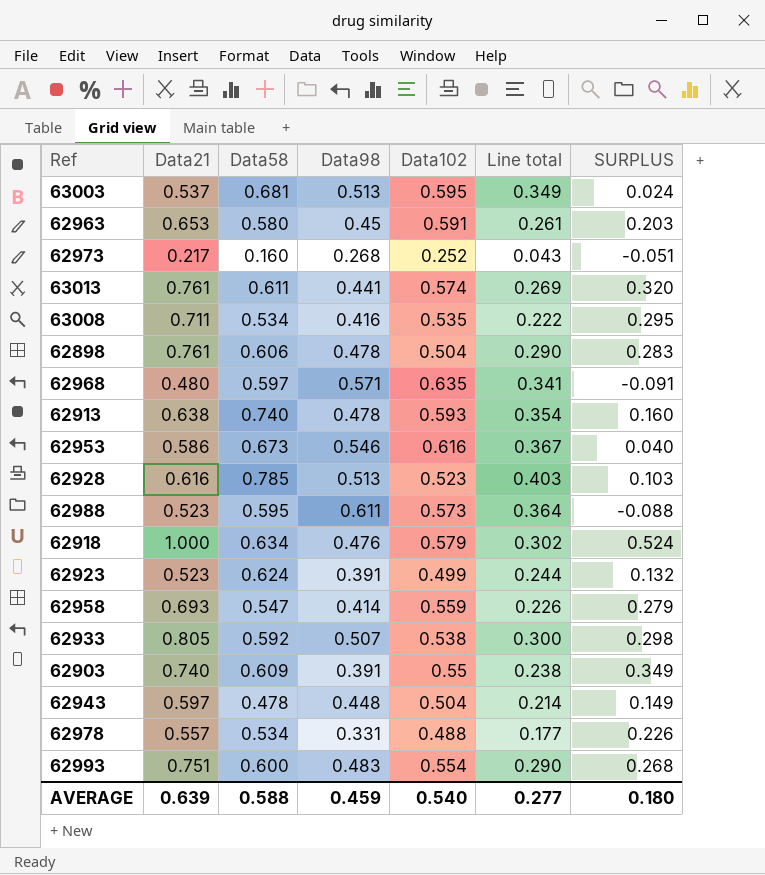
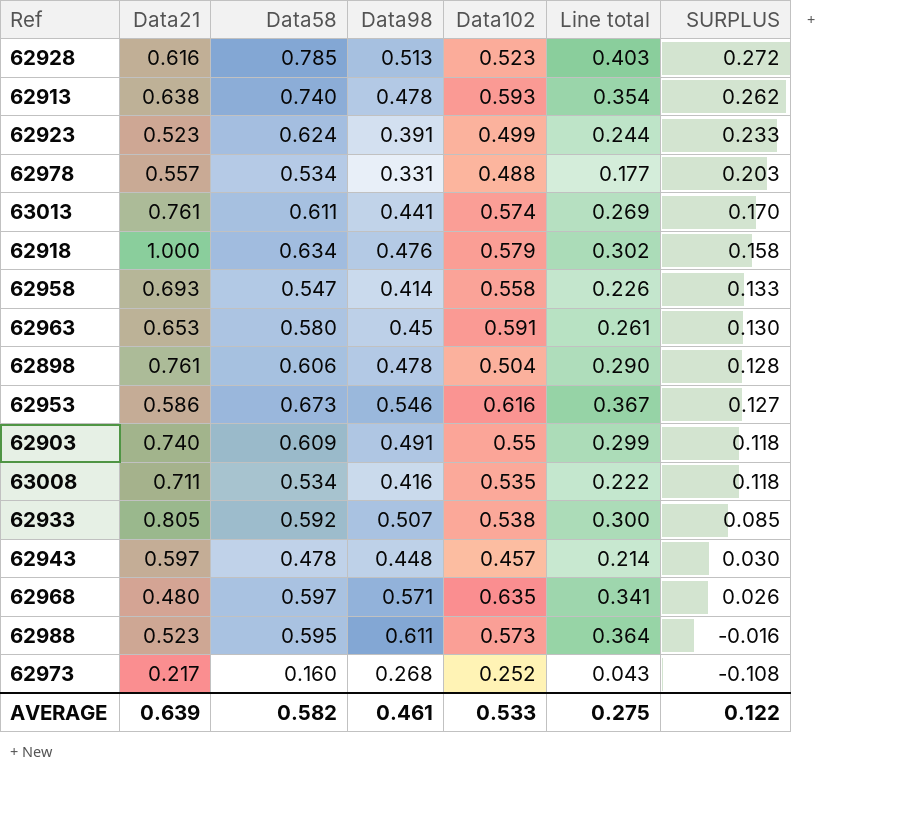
row order: none -> SURPLUS descending
column SURPLUS | formula: [Data21] - [Data98] -> [Data58] - [Data98]
row 63003: 0.537 | 0.681 | 0.513 | 0.595 | 0.349 | 0.024 -> none
row 62993: 0.751 | 0.600 | 0.483 | 0.554 | 0.290 | 0.268 -> none
62958 | Data102: 0.559 -> 0.558
62903 | Data98: 0.391 -> 0.491
62903 | Line total: 0.238 -> 0.299
62943 | Data102: 0.504 -> 0.457
AVERAGE | Data58: 0.588 -> 0.582
AVERAGE | Data98: 0.459 -> 0.461
AVERAGE | Data102: 0.540 -> 0.533
AVERAGE | Line total: 0.277 -> 0.275
AVERAGE | SURPLUS: 0.180 -> 0.122

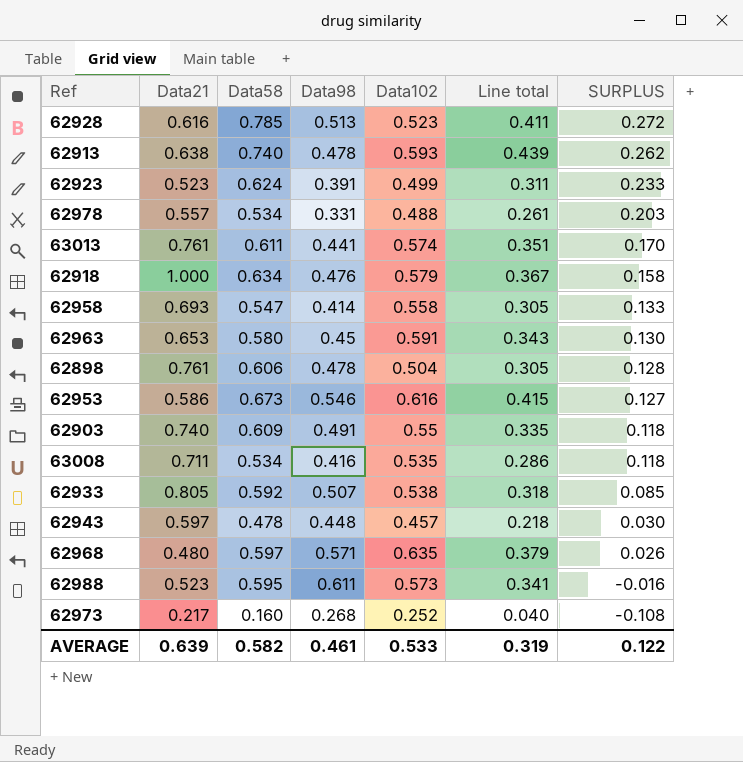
column Line total | formula: [Data58] * [Data98] -> [Data58] * [Data102]
AVERAGE | Line total: 0.275 -> 0.319

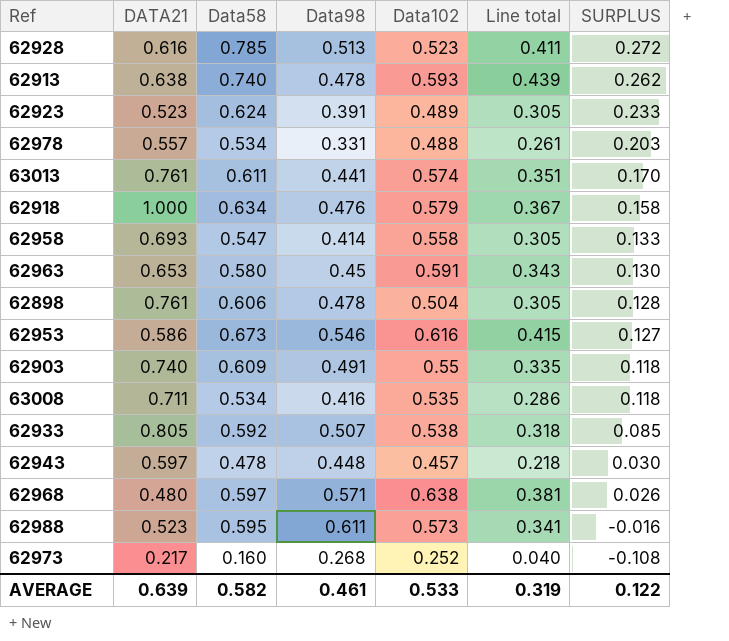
column name: Data21 -> DATA21
62923 | Data102: 0.499 -> 0.489
62923 | Line total: 0.311 -> 0.305
62968 | Data102: 0.635 -> 0.638
62968 | Line total: 0.379 -> 0.381

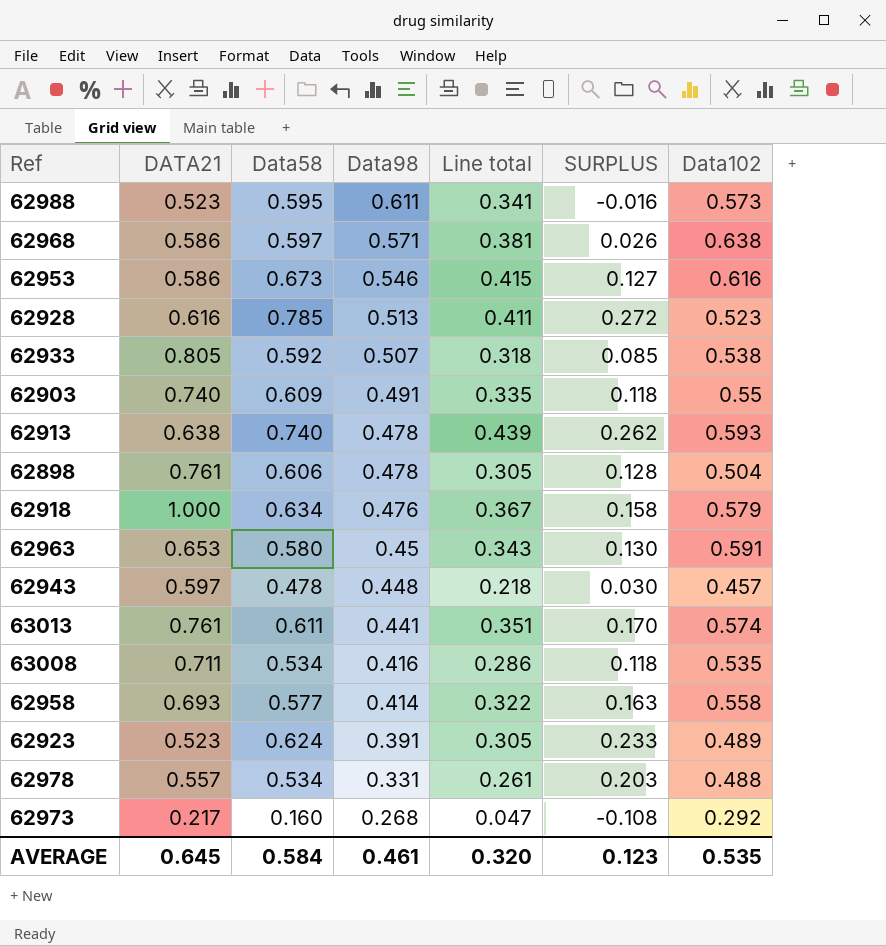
row order: SURPLUS descending -> Data98 descending
column Data102 | position: 5 -> 7
62968 | DATA21: 0.480 -> 0.586
62958 | Data58: 0.547 -> 0.577
62958 | Line total: 0.305 -> 0.322
62958 | SURPLUS: 0.133 -> 0.163
62973 | Line total: 0.040 -> 0.047
62973 | Data102: 0.252 -> 0.292
AVERAGE | DATA21: 0.639 -> 0.645
AVERAGE | Data58: 0.582 -> 0.584
AVERAGE | Line total: 0.319 -> 0.320
AVERAGE | SURPLUS: 0.122 -> 0.123
AVERAGE | Data102: 0.533 -> 0.535

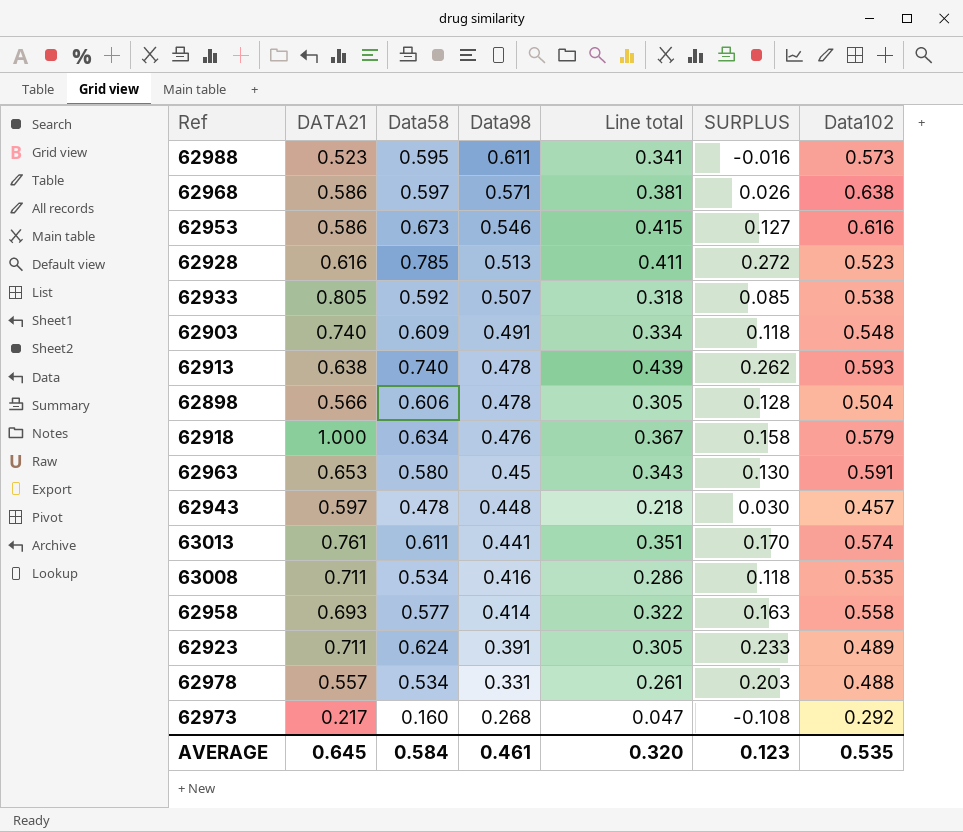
62903 | Line total: 0.335 -> 0.334
62903 | Data102: 0.55 -> 0.548
62898 | DATA21: 0.761 -> 0.566
62923 | DATA21: 0.523 -> 0.711

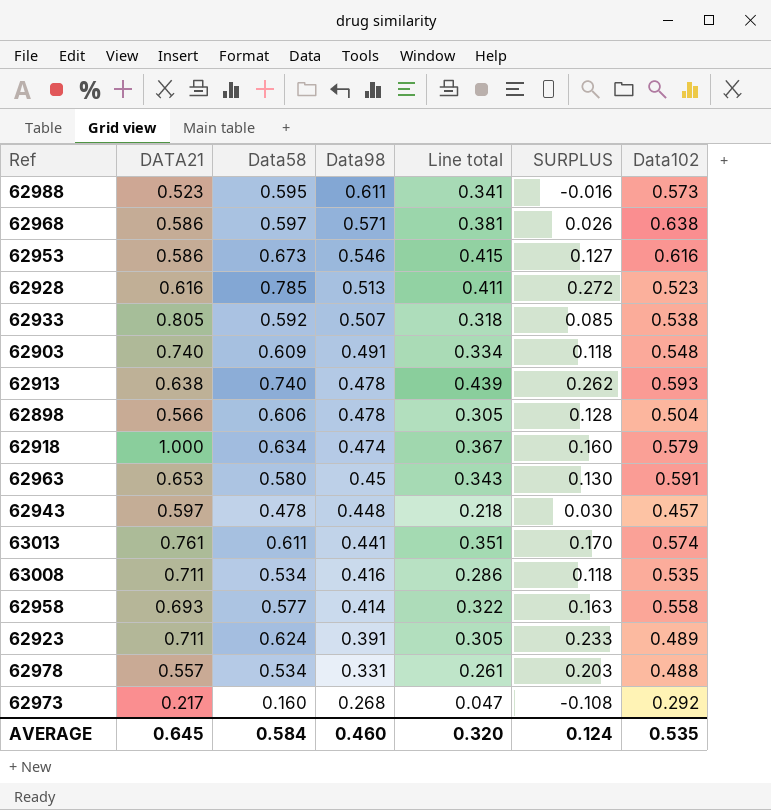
62918 | Data98: 0.476 -> 0.474
62918 | SURPLUS: 0.158 -> 0.160
AVERAGE | Data98: 0.461 -> 0.460
AVERAGE | SURPLUS: 0.123 -> 0.124

